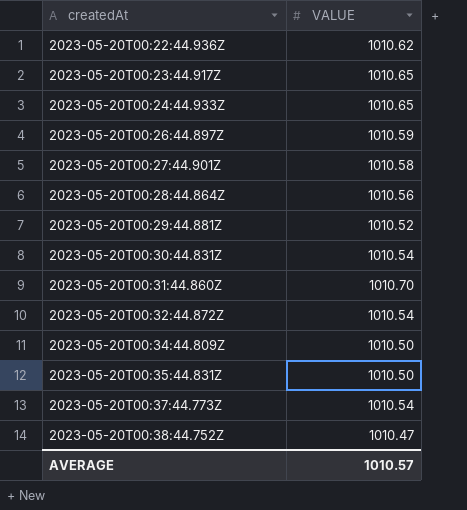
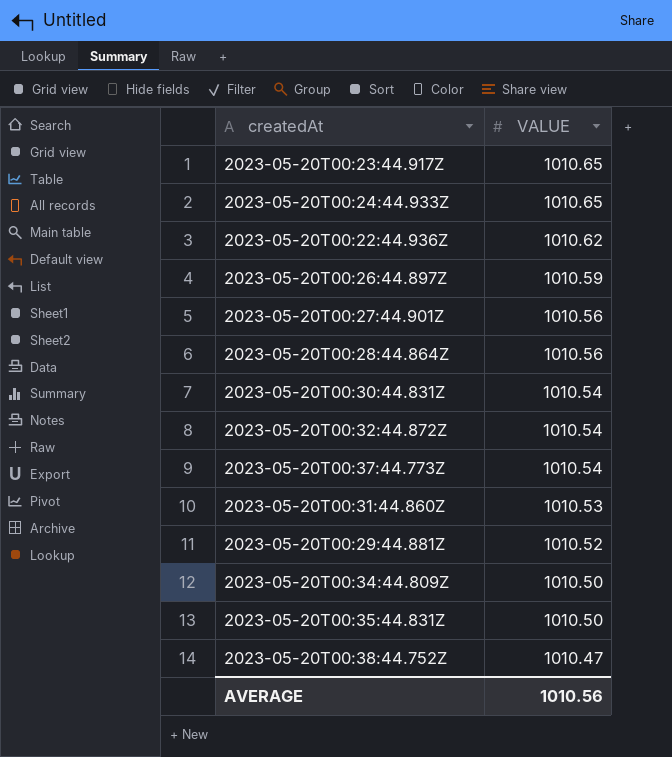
row order: createdAt ascending -> VALUE descending
2023-05-20T00:27:44.901Z | VALUE: 1010.58 -> 1010.56
2023-05-20T00:31:44.860Z | VALUE: 1010.70 -> 1010.53
AVERAGE | VALUE: 1010.57 -> 1010.56

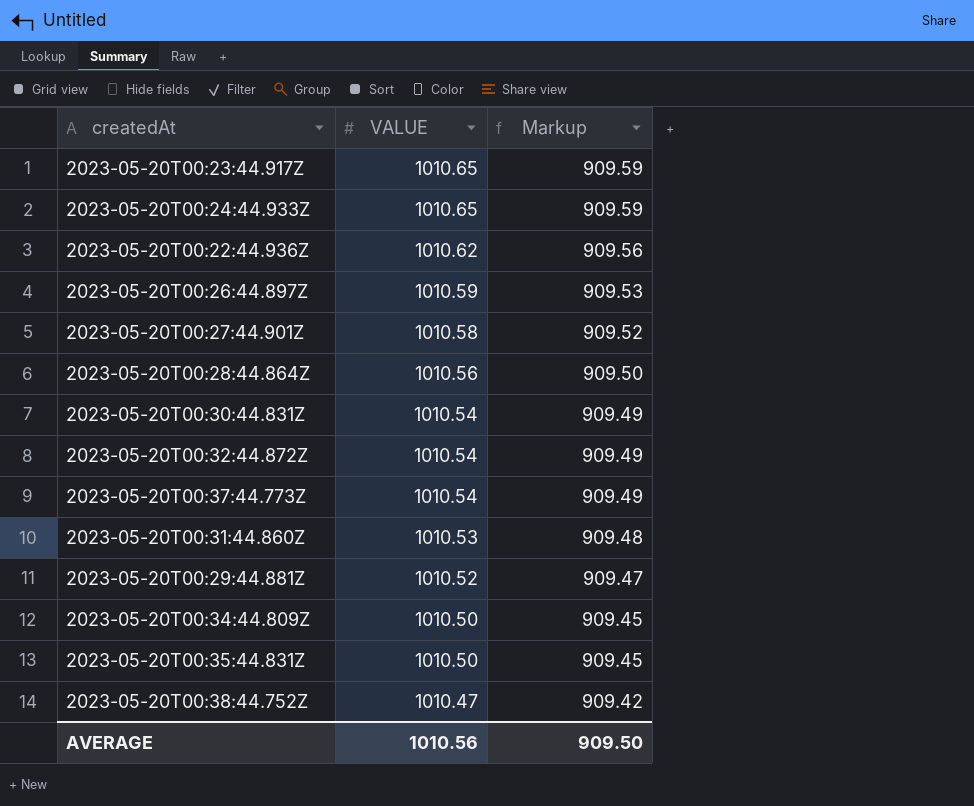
column Markup | formula: none -> [VALUE] * 0.9
2023-05-20T00:27:44.901Z | VALUE: 1010.56 -> 1010.58

